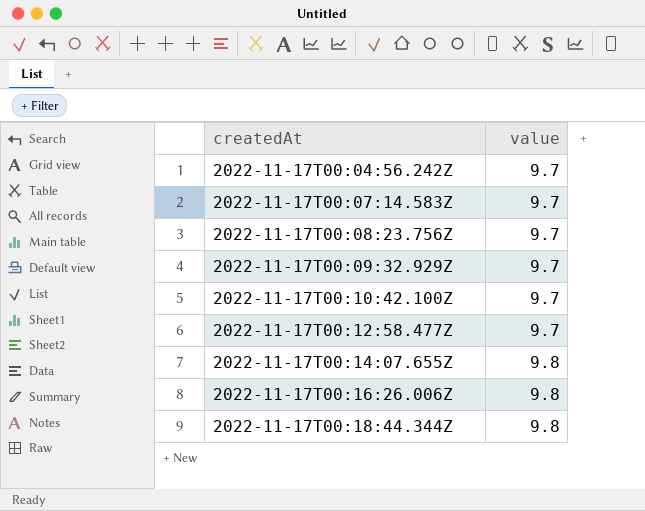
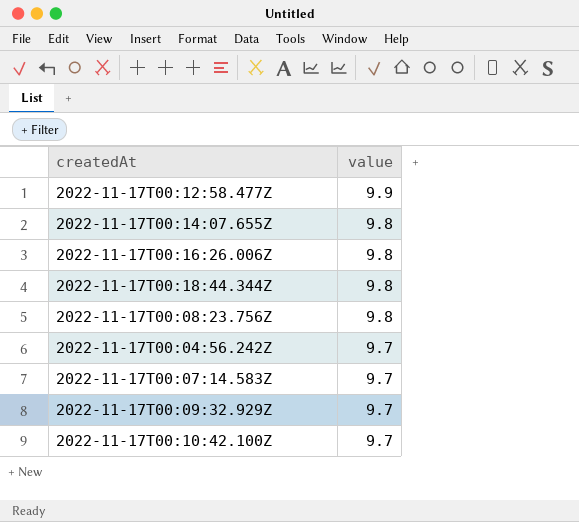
row order: createdAt ascending -> value descending
2022-11-17T00:12:58.477Z | value: 9.7 -> 9.9
2022-11-17T00:08:23.756Z | value: 9.7 -> 9.8

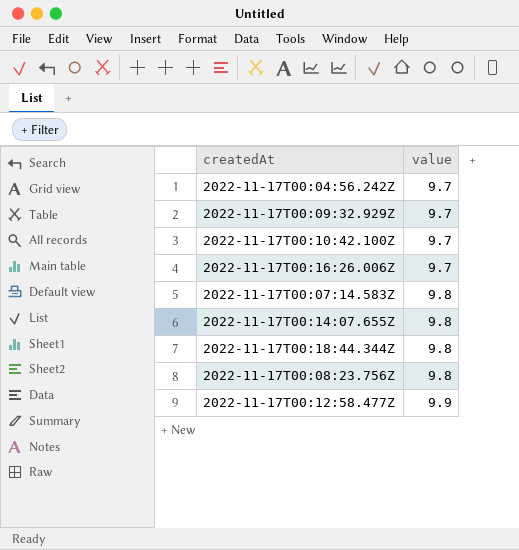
row order: value descending -> value ascending
2022-11-17T00:16:26.006Z | value: 9.8 -> 9.7
2022-11-17T00:07:14.583Z | value: 9.7 -> 9.8

